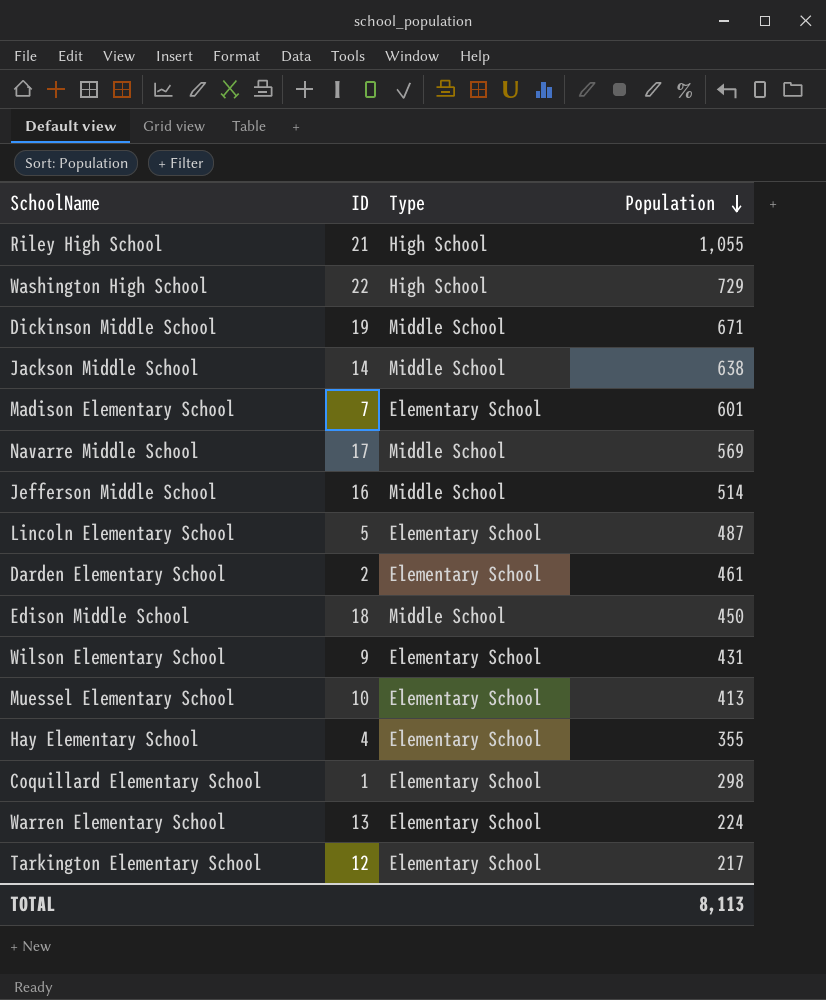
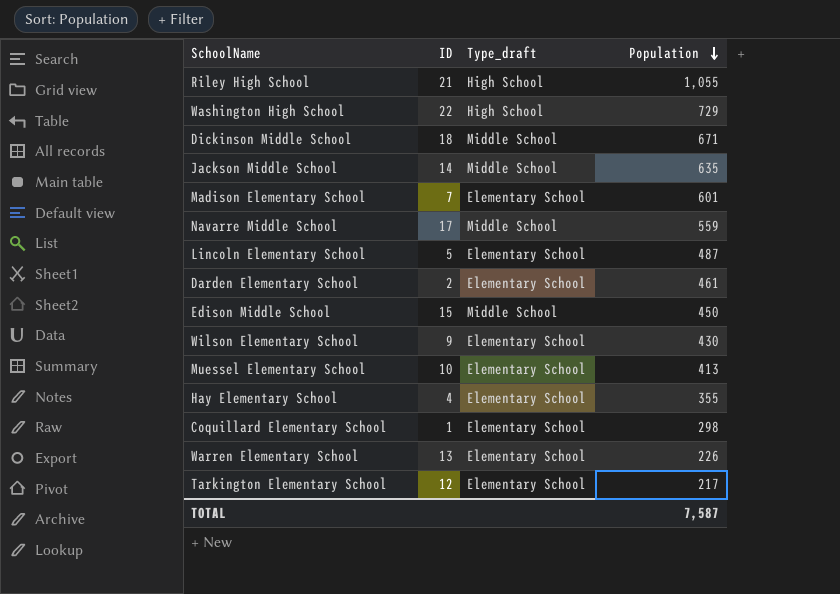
column name: Type -> Type_draft
row Jefferson Middle School: 16 | Middle School | 514 -> none
Dickinson Middle School | ID: 19 -> 18
Jackson Middle School | Population: 638 -> 635
Navarre Middle School | Population: 569 -> 559
Edison Middle School | ID: 18 -> 15
Wilson Elementary School | Population: 431 -> 430
Warren Elementary School | Population: 224 -> 226
TOTAL | Population: 8,113 -> 7,587

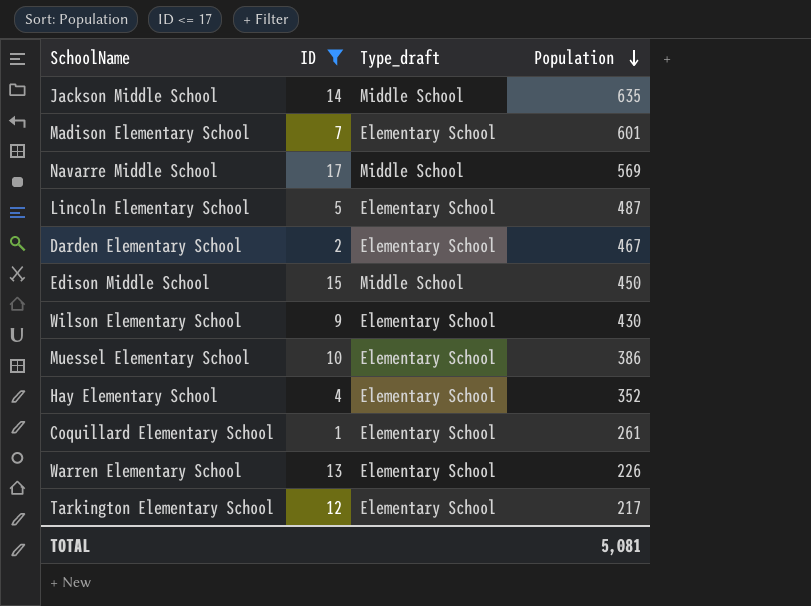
filter: none -> ID <= 17
Navarre Middle School | Population: 559 -> 569
Darden Elementary School | Population: 461 -> 467
Muessel Elementary School | Population: 413 -> 386
Hay Elementary School | Population: 355 -> 352
Coquillard Elementary School | Population: 298 -> 261
TOTAL | Population: 7,587 -> 5,081

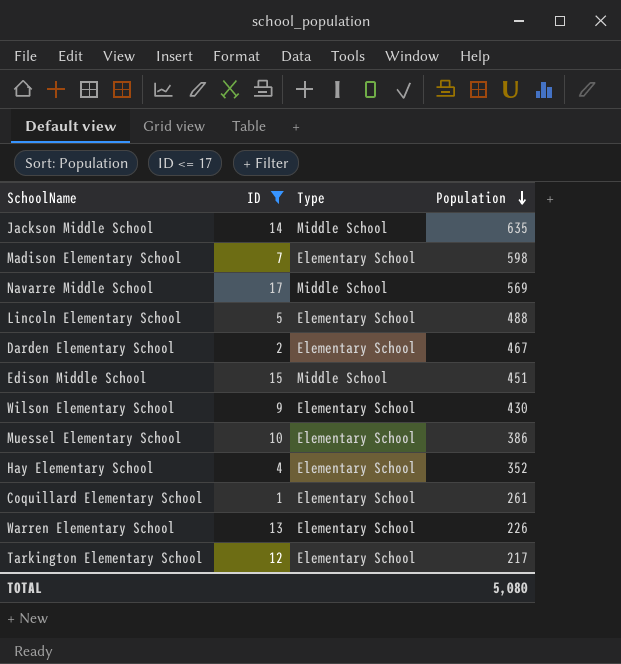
column name: Type_draft -> Type
Madison Elementary School | Population: 601 -> 598
Lincoln Elementary School | Population: 487 -> 488
Edison Middle School | Population: 450 -> 451
TOTAL | Population: 5,081 -> 5,080

